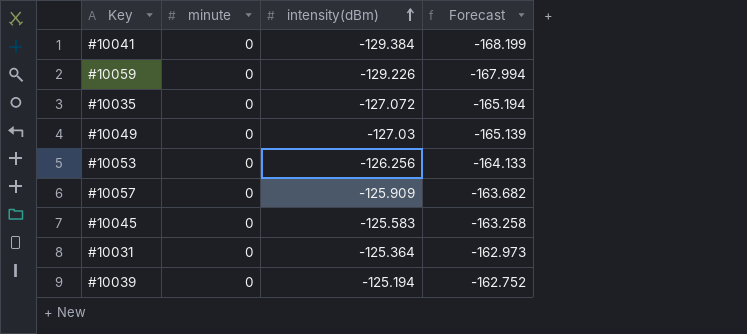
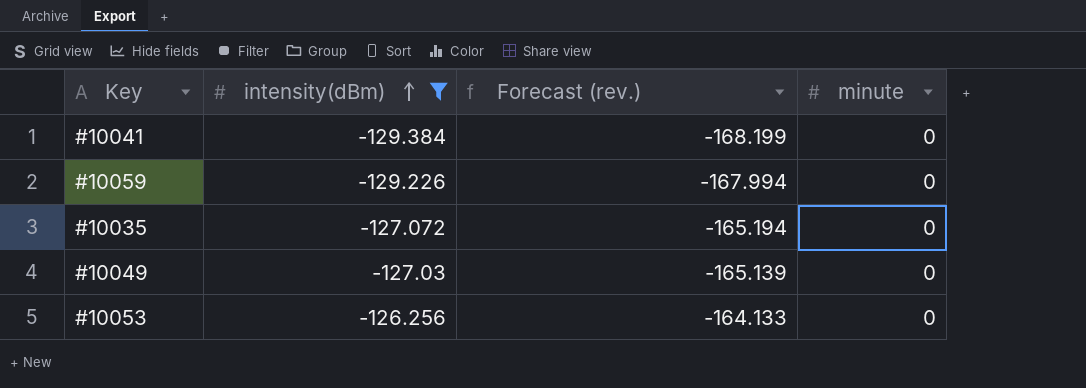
filter: none -> intensity(dBm) <= -126.256
column name: Forecast -> Forecast (rev.)
column minute | position: 2 -> 4

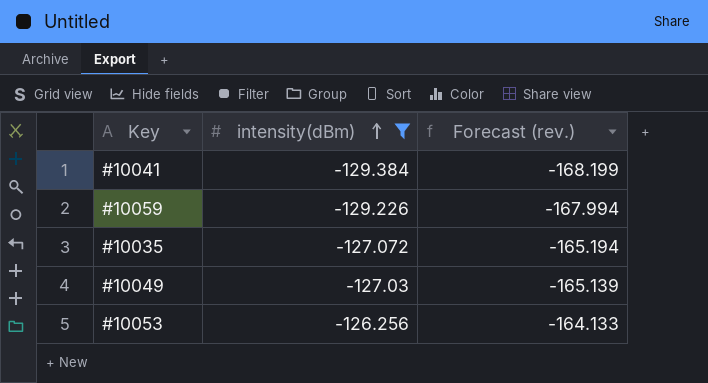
column minute | position: 4 -> none

